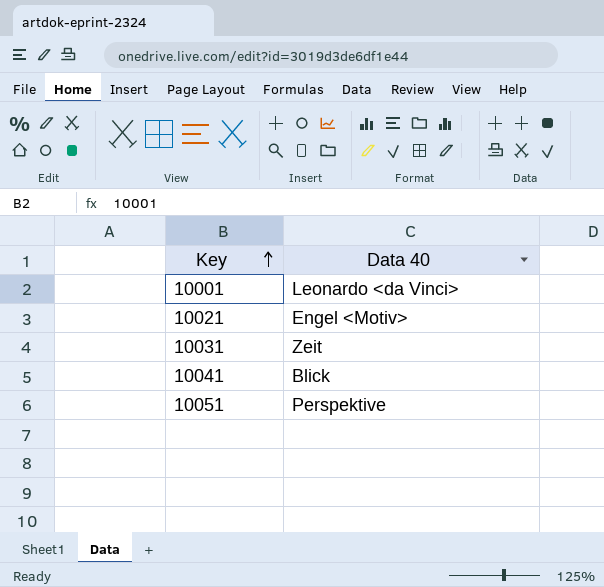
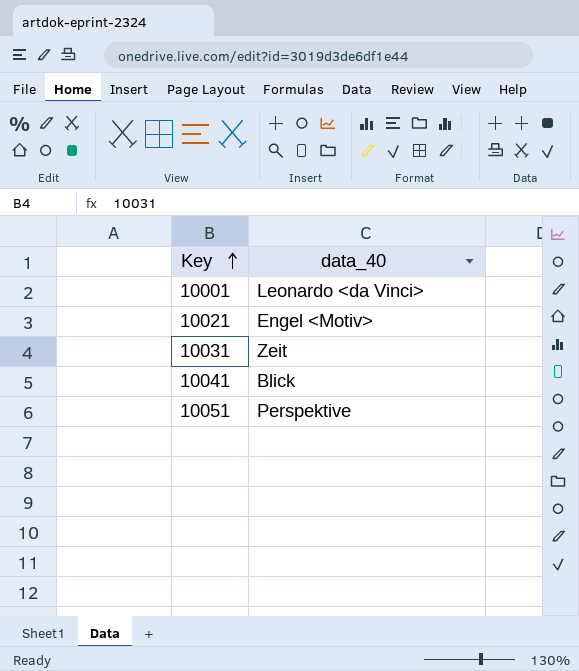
column name: Data 40 -> data_40

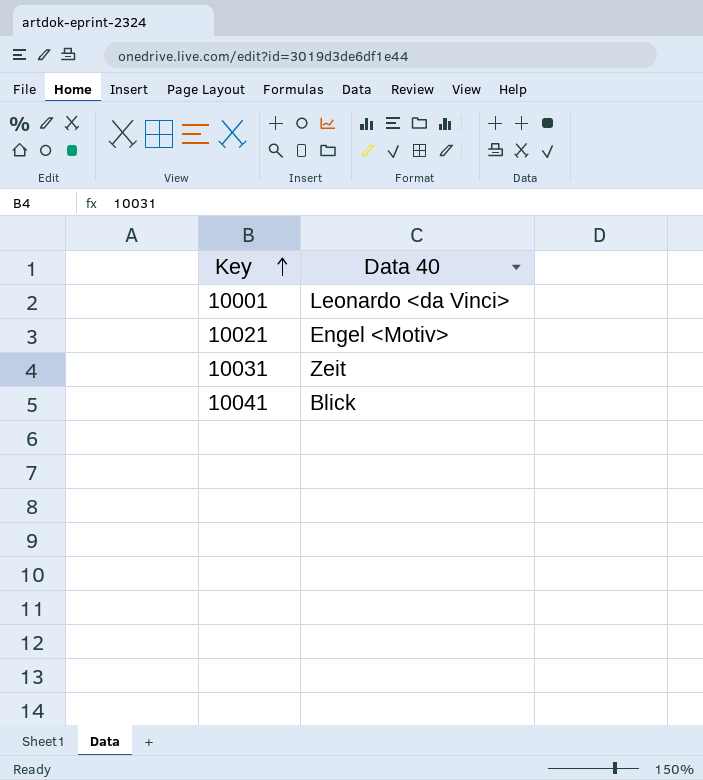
column name: data_40 -> Data 40
row 10051: Perspektive -> none

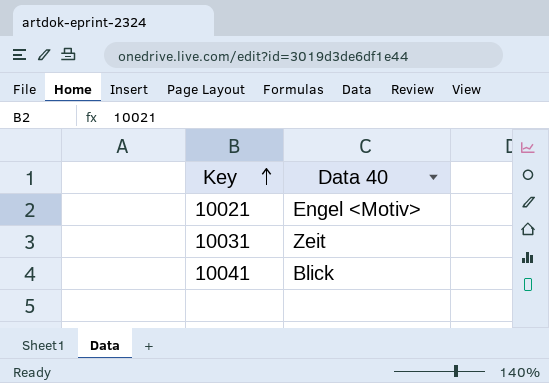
row 10001: Leonardo <da Vinci> -> none

